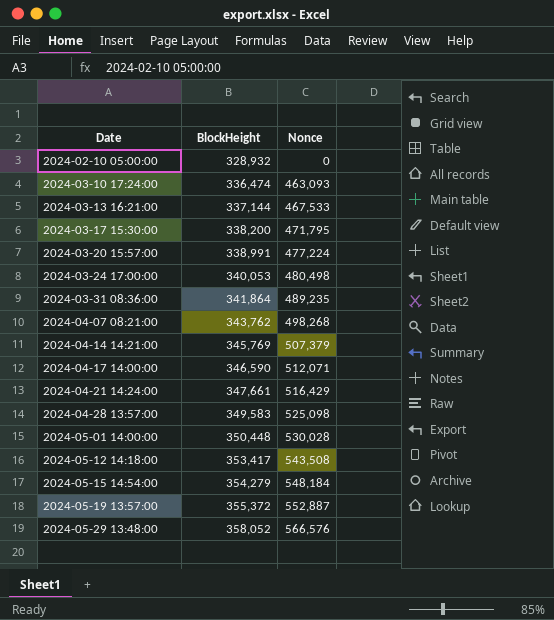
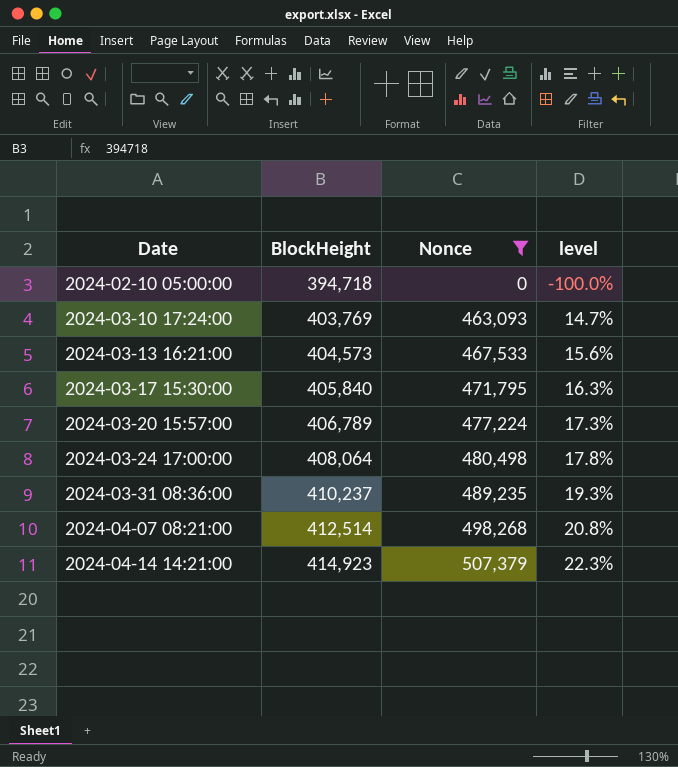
filter: none -> Nonce <= 507,379
column level | formula: none -> ([Nonce] - [BlockHeight]) / [BlockHeight]
2024-02-10 05:00:00 | BlockHeight: 328,932 -> 394,718
2024-03-10 17:24:00 | BlockHeight: 336,474 -> 403,769
2024-03-13 16:21:00 | BlockHeight: 337,144 -> 404,573
2024-03-17 15:30:00 | BlockHeight: 338,200 -> 405,840
2024-03-20 15:57:00 | BlockHeight: 338,991 -> 406,789
2024-03-24 17:00:00 | BlockHeight: 340,053 -> 408,064
2024-03-31 08:36:00 | BlockHeight: 341,864 -> 410,237
2024-04-07 08:21:00 | BlockHeight: 343,762 -> 412,514
2024-04-14 14:21:00 | BlockHeight: 345,769 -> 414,923

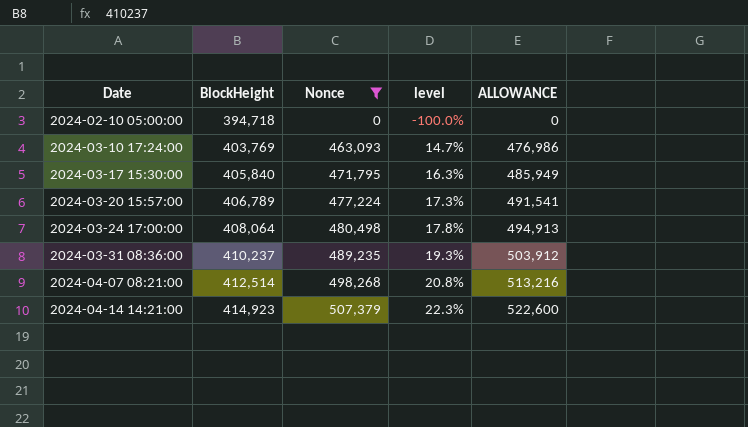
column ALLOWANCE | formula: none -> [Nonce] * 1.03
row 2024-03-13 16:21:00: 404,573 | 467,533 | 15.6% -> none

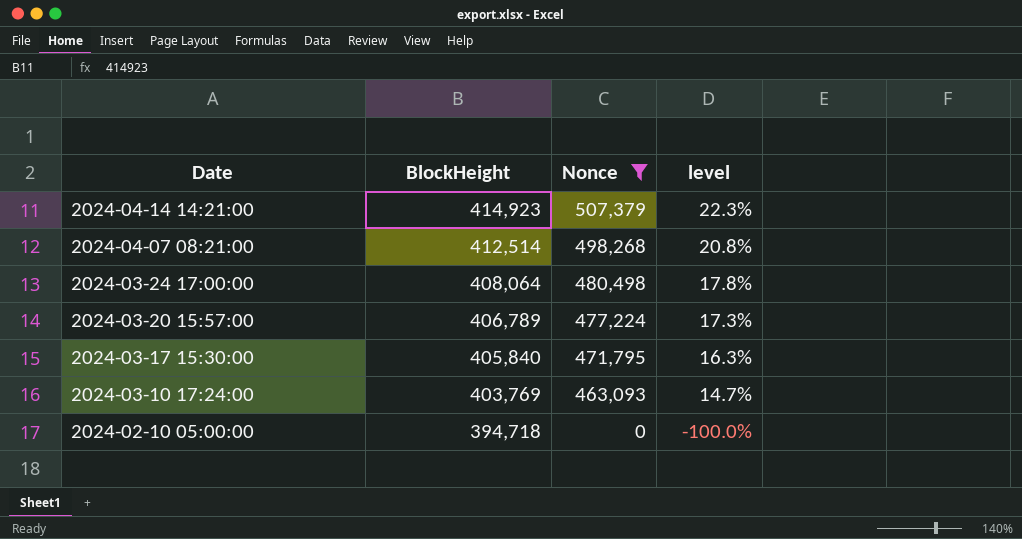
row order: Date ascending -> Date descending
column ALLOWANCE | formula: [Nonce] * 1.03 -> none
row 2024-03-31 08:36:00: 410,237 | 489,235 | 19.3% | 503,912 -> none

